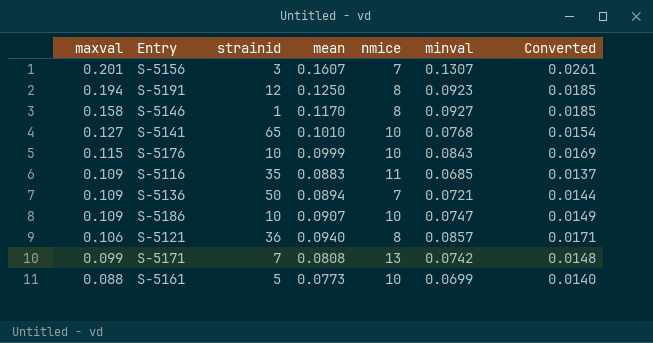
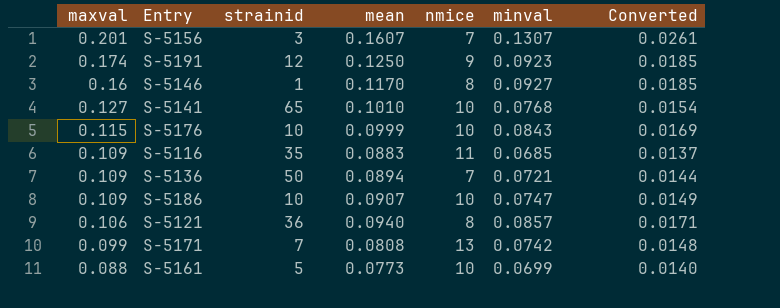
S-5191 | maxval: 0.194 -> 0.174
S-5191 | nmice: 8 -> 9
S-5146 | maxval: 0.158 -> 0.16

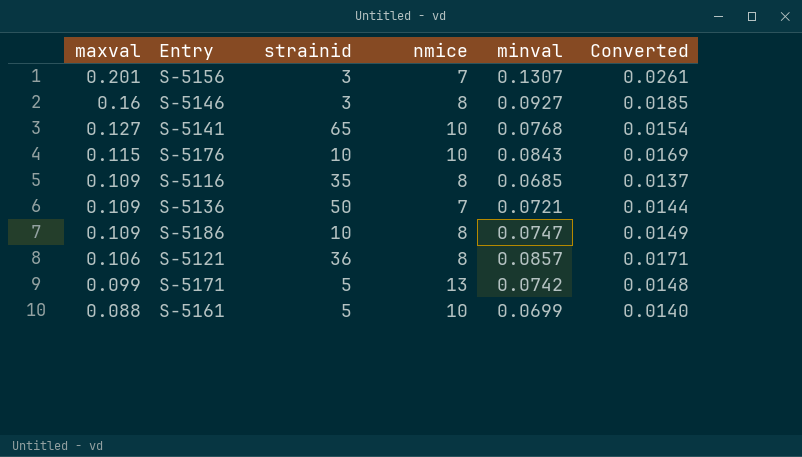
column mean | position: 4 -> none
row S-5191: 0.174 | 12 | 0.1250 | 9 | 0.0923 | 0.0185 -> none
S-5146 | strainid: 1 -> 3
S-5116 | nmice: 11 -> 8
S-5186 | nmice: 10 -> 8
S-5171 | strainid: 7 -> 5

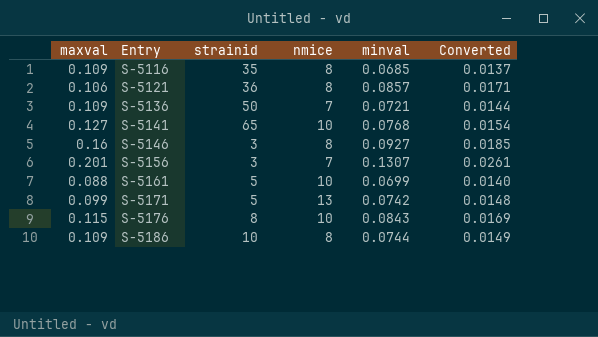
row order: maxval descending -> Entry ascending
S-5176 | strainid: 10 -> 8
S-5186 | minval: 0.0747 -> 0.0744

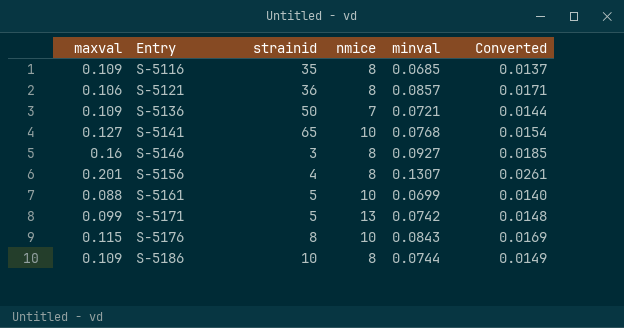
S-5156 | strainid: 3 -> 4
S-5156 | nmice: 7 -> 8

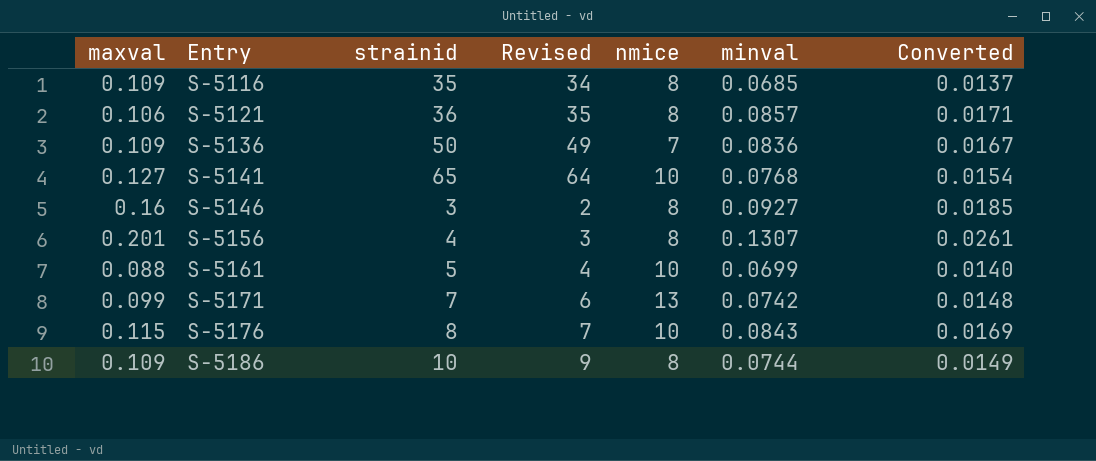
column Revised | formula: none -> [strainid] - 1
S-5136 | minval: 0.0721 -> 0.0836
S-5136 | Converted: 0.0144 -> 0.0167
S-5171 | strainid: 5 -> 7

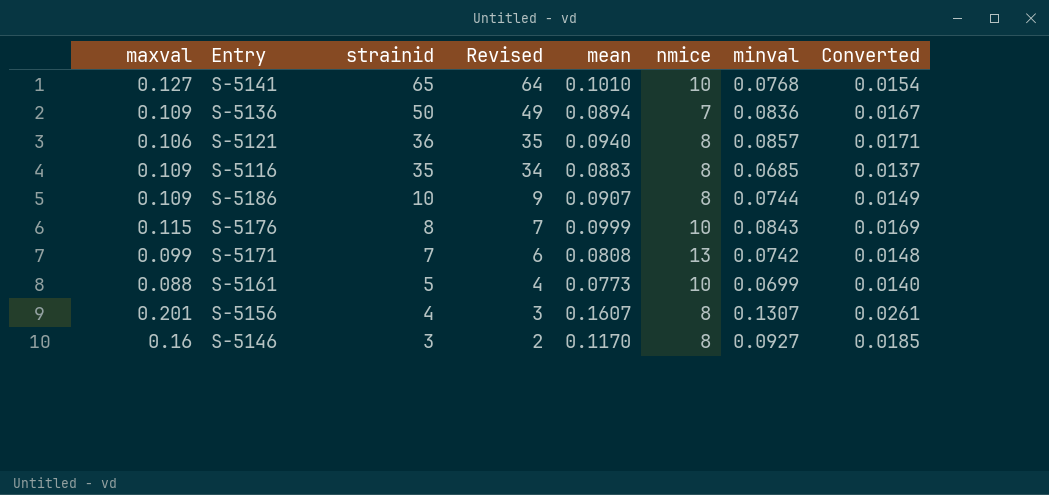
row order: Entry ascending -> strainid descending
column mean | position: none -> 5

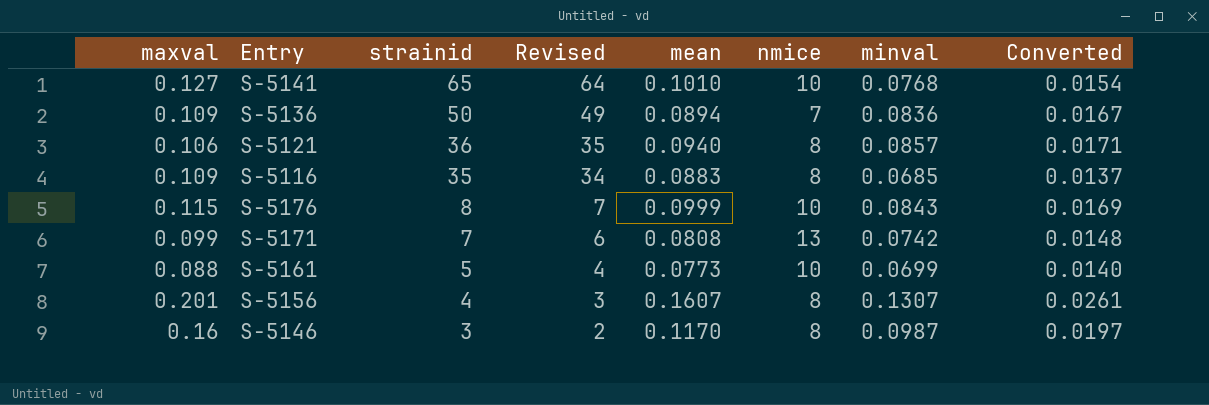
row S-5186: 0.109 | 10 | 9 | 0.0907 | 8 | 0.0744 | 0.0149 -> none
S-5146 | minval: 0.0927 -> 0.0987
S-5146 | Converted: 0.0185 -> 0.0197

